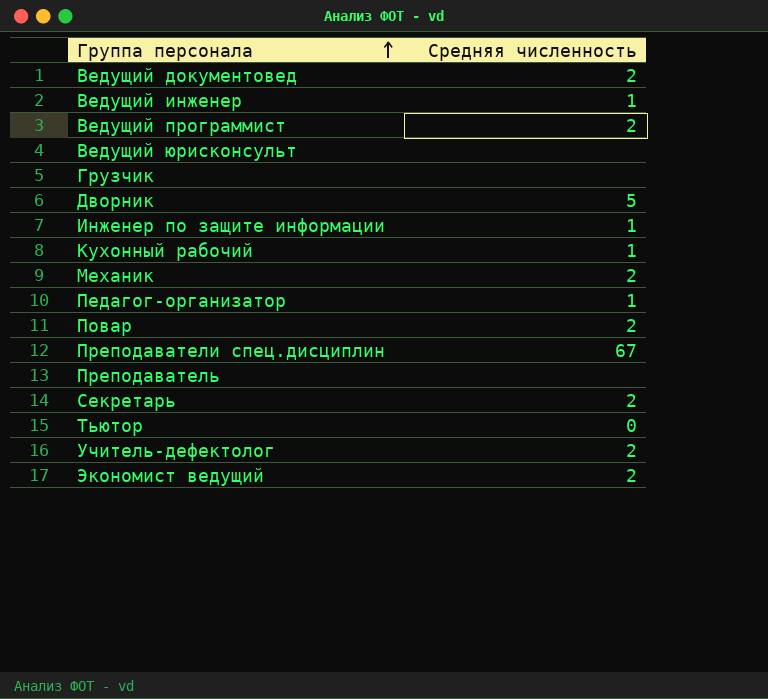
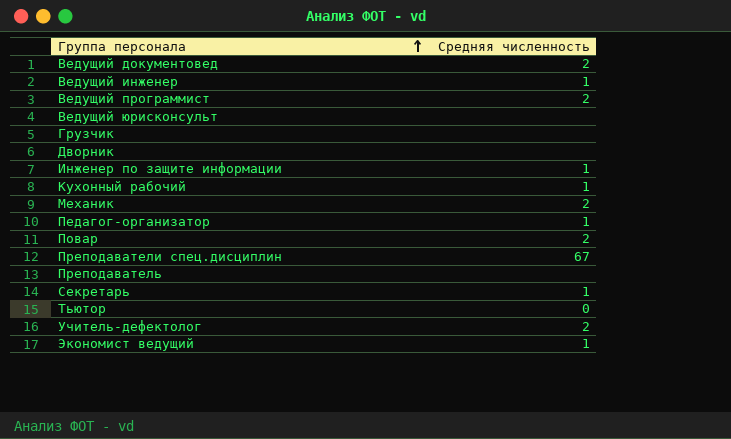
Дворник | Средняя численность: 5 -> none
Секретарь | Средняя численность: 2 -> 1
Экономист ведущий | Средняя численность: 2 -> 1

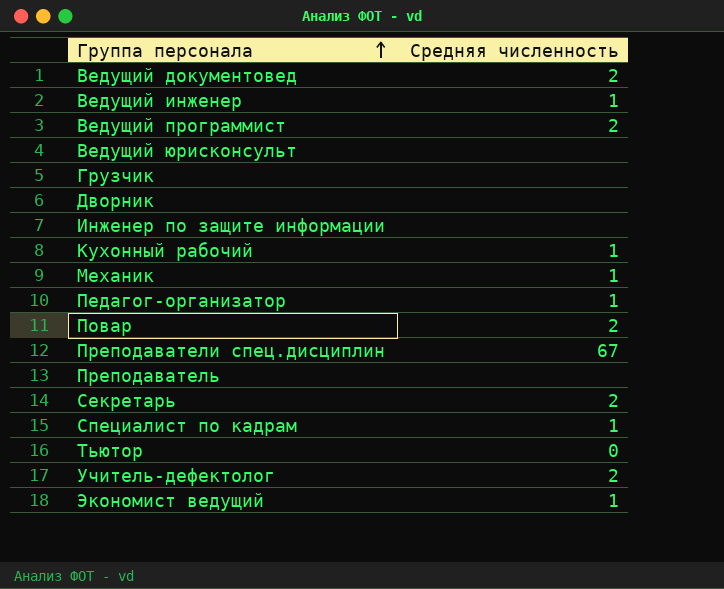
Инженер по защите информации | Средняя численность: 1 -> none
Механик | Средняя численность: 2 -> 1
Секретарь | Средняя численность: 1 -> 2
row Специалист по кадрам: none -> 1

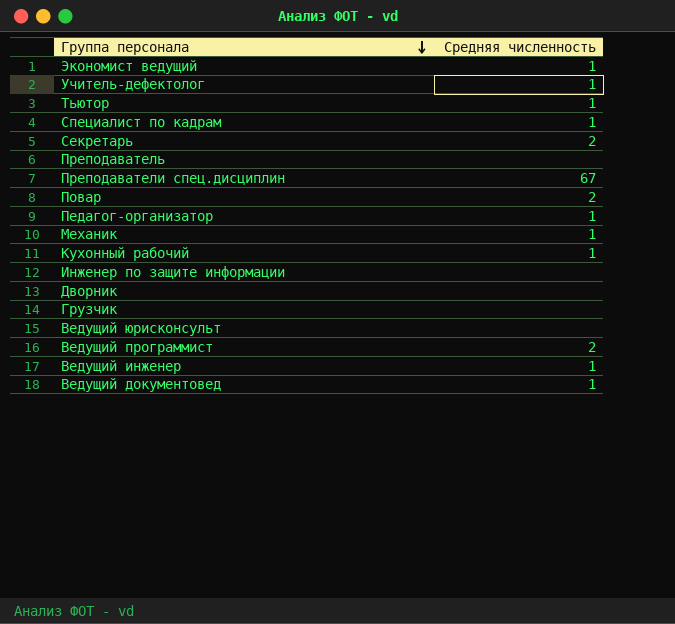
row order: Группа персонала ascending -> Группа персонала descending
Учитель-дефектолог | Средняя численность: 2 -> 1
Тьютор | Средняя численность: 0 -> 1
Ведущий документовед | Средняя численность: 2 -> 1

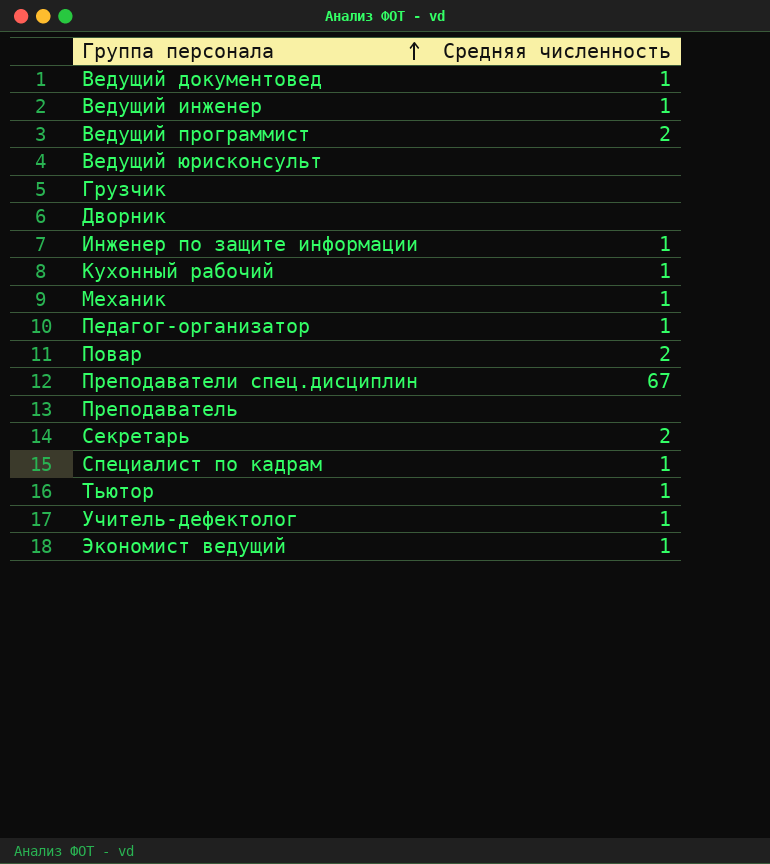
row order: Группа персонала descending -> Группа персонала ascending
Инженер по защите информации | Средняя численность: none -> 1

